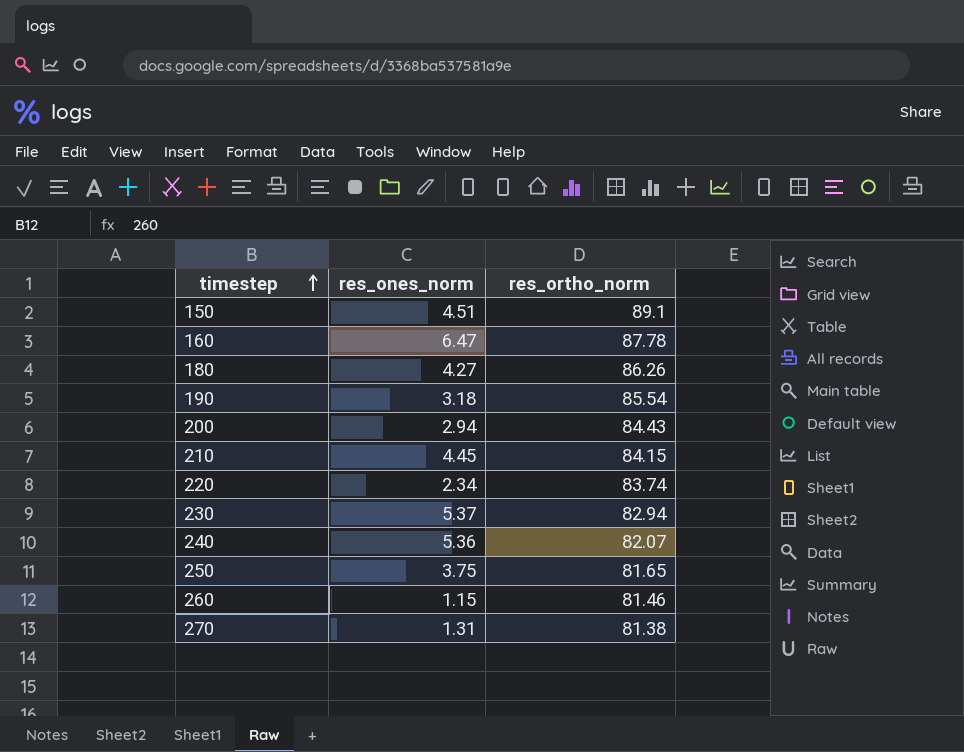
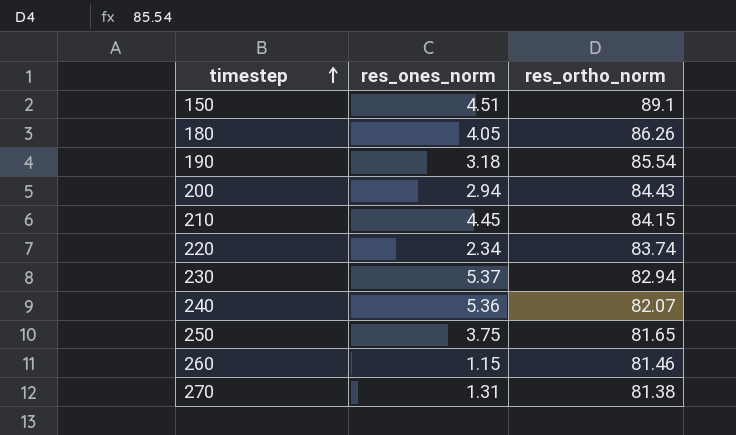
row 160: 6.47 | 87.78 -> none
180 | res_ones_norm: 4.27 -> 4.05

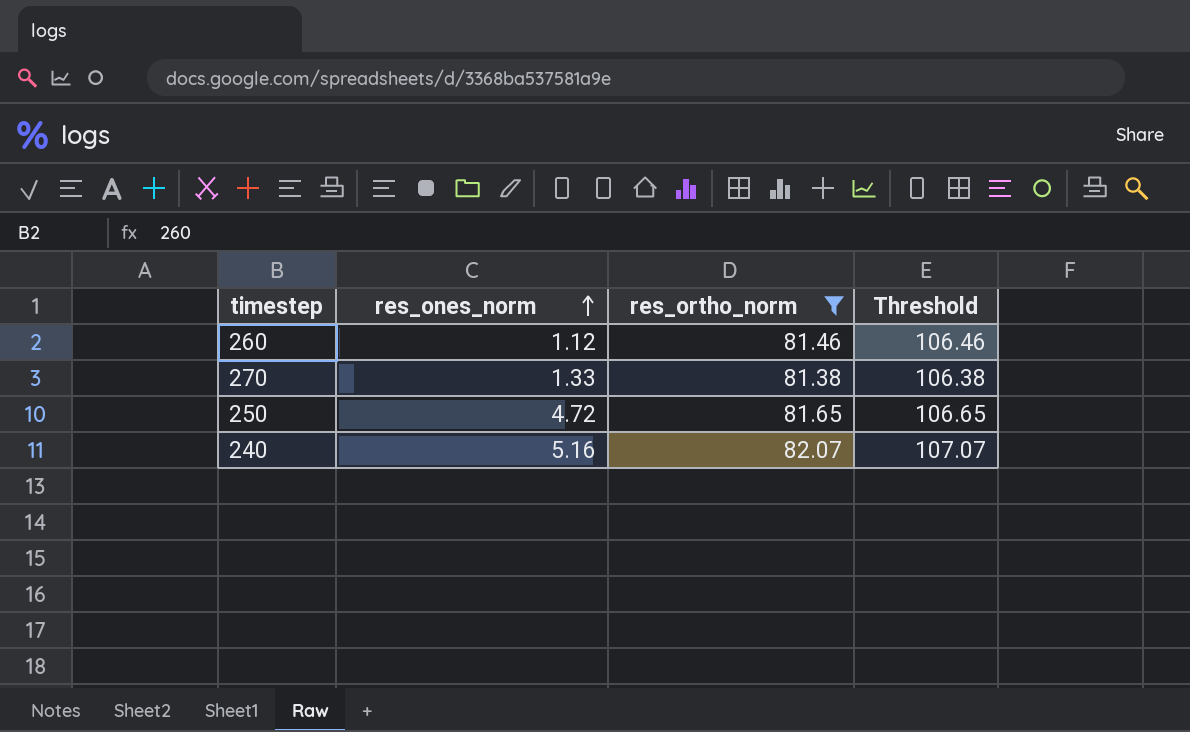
filter: none -> res_ortho_norm <= 82.07
row order: timestep ascending -> res_ones_norm ascending
column Threshold | formula: none -> [res_ortho_norm] + 25
260 | res_ones_norm: 1.15 -> 1.12
270 | res_ones_norm: 1.31 -> 1.33
250 | res_ones_norm: 3.75 -> 4.72
240 | res_ones_norm: 5.36 -> 5.16

